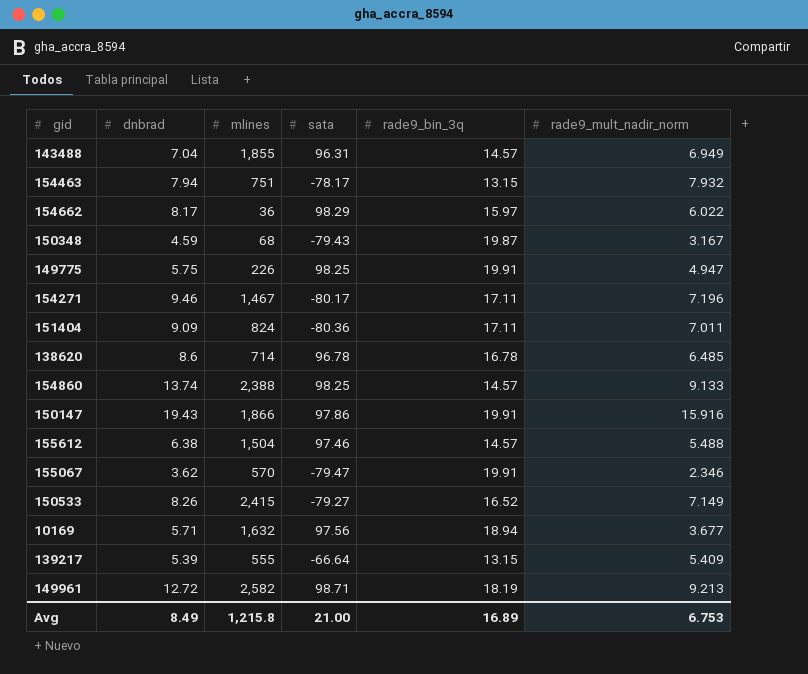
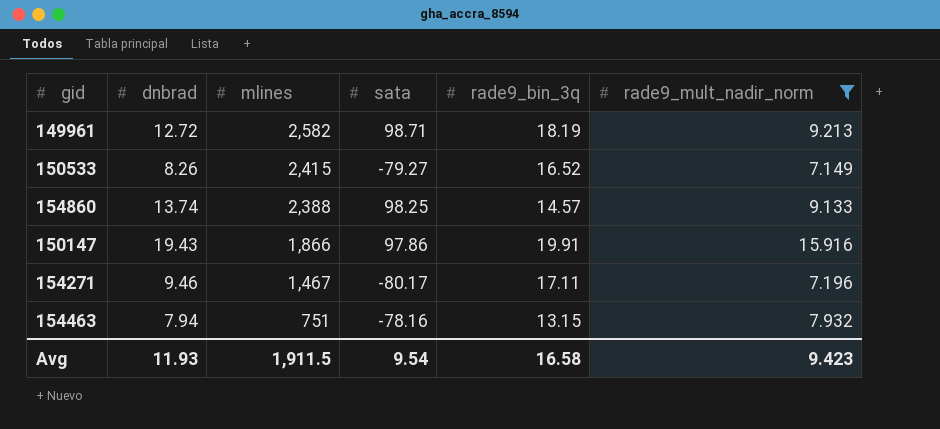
filter: none -> rade9_mult_nadir_norm >= 7.149
row order: none -> mlines descending
154463 | sata: -78.17 -> -78.16
Avg | dnbrad: 8.49 -> 11.93
Avg | mlines: 1,215.8 -> 1,911.5
Avg | sata: 21.00 -> 9.54
Avg | rade9_bin_3q: 16.89 -> 16.58
Avg | rade9_mult_nadir_norm: 6.753 -> 9.423

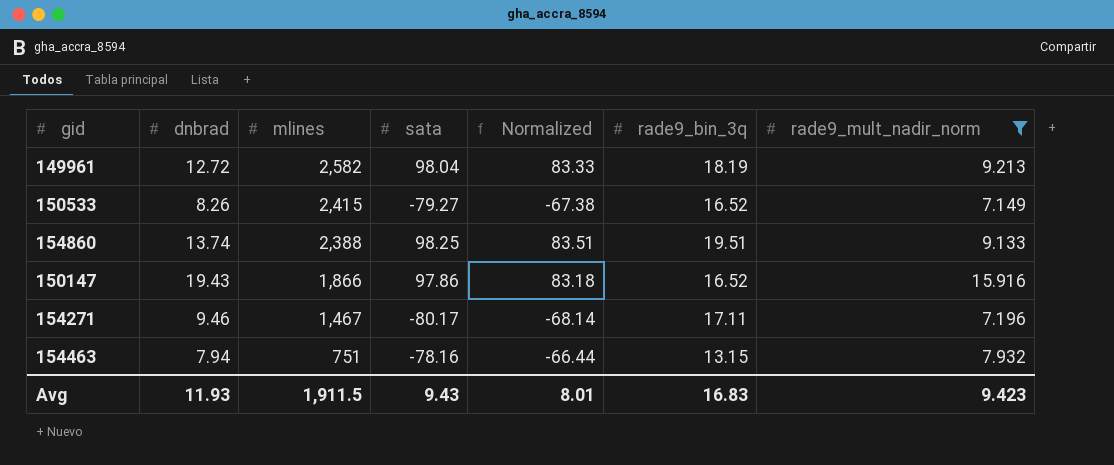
column Normalized | formula: none -> [sata] * 0.85
149961 | sata: 98.71 -> 98.04
154860 | rade9_bin_3q: 14.57 -> 19.51
150147 | rade9_bin_3q: 19.91 -> 16.52
Avg | sata: 9.54 -> 9.43
Avg | rade9_bin_3q: 16.58 -> 16.83

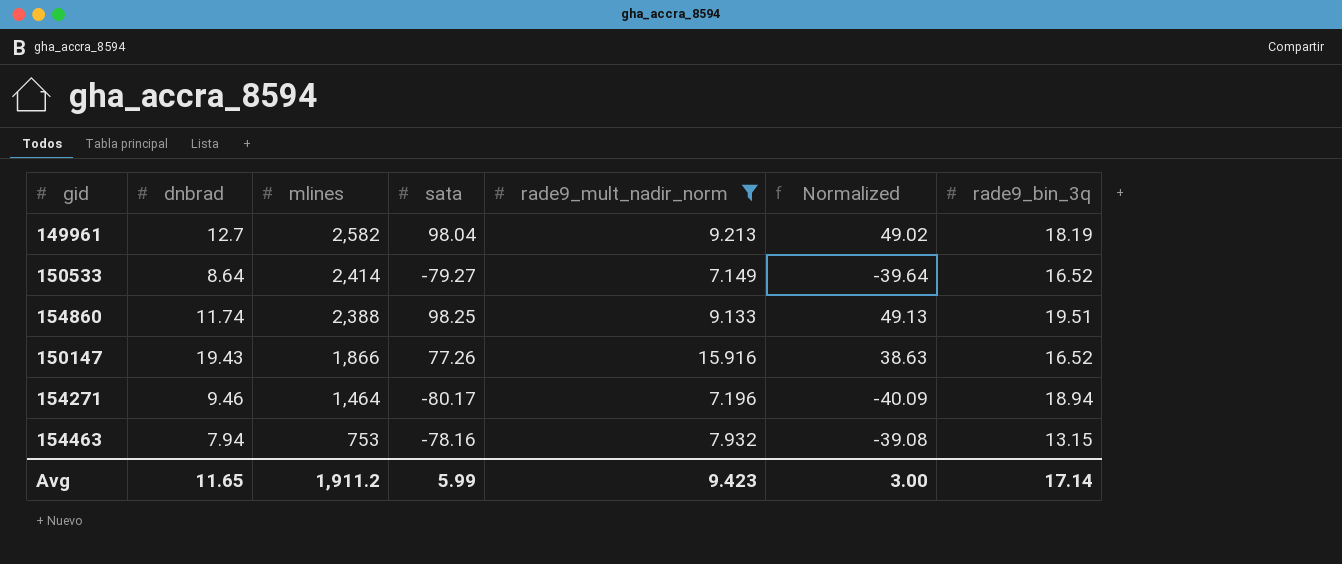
column rade9_mult_nadir_norm | position: 7 -> 5
column Normalized | formula: [sata] * 0.85 -> [sata] * 0.5
149961 | dnbrad: 12.72 -> 12.7
150533 | dnbrad: 8.26 -> 8.64
150533 | mlines: 2,415 -> 2,414
154860 | dnbrad: 13.74 -> 11.74
150147 | sata: 97.86 -> 77.26
154271 | mlines: 1,467 -> 1,464
154271 | rade9_bin_3q: 17.11 -> 18.94
154463 | mlines: 751 -> 753
Avg | dnbrad: 11.93 -> 11.65
Avg | mlines: 1,911.5 -> 1,911.2
Avg | sata: 9.43 -> 5.99
Avg | Normalized: 8.01 -> 3.00
Avg | rade9_bin_3q: 16.83 -> 17.14

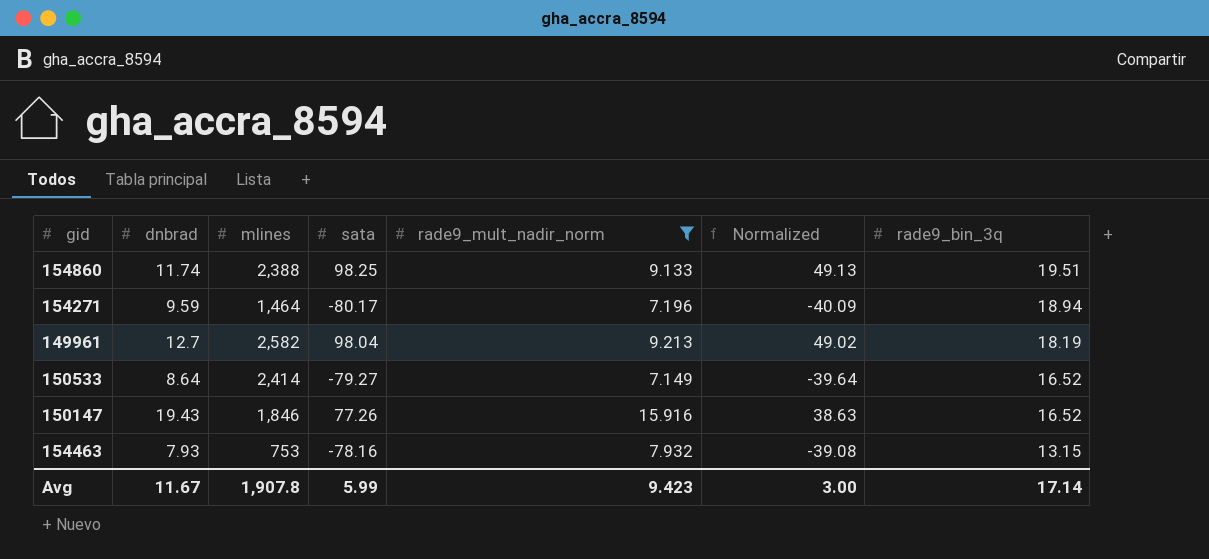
row order: mlines descending -> rade9_bin_3q descending
154271 | dnbrad: 9.46 -> 9.59
150147 | mlines: 1,866 -> 1,846
154463 | dnbrad: 7.94 -> 7.93
Avg | dnbrad: 11.65 -> 11.67
Avg | mlines: 1,911.2 -> 1,907.8

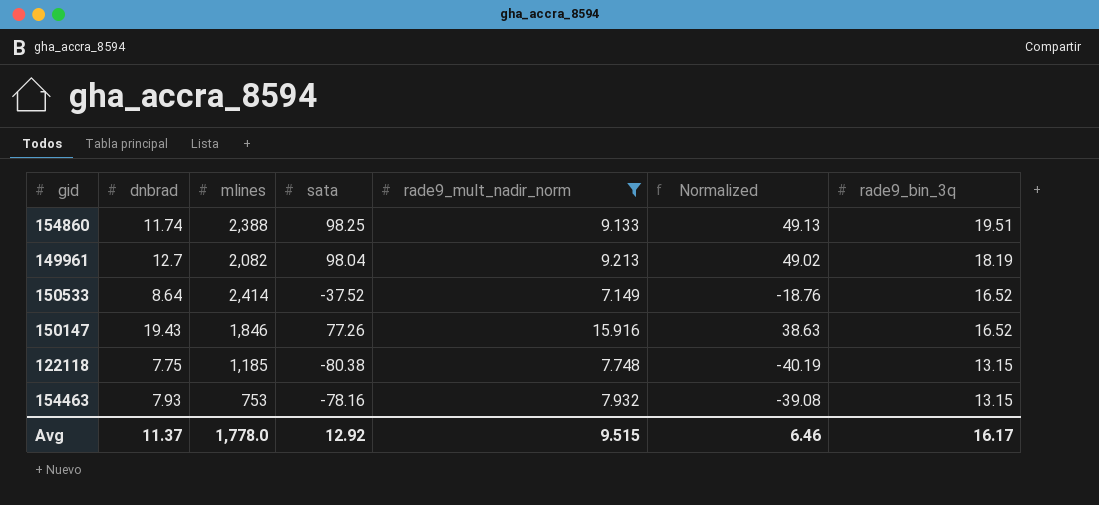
row 154271: 9.59 | 1,464 | -80.17 | 7.196 | -40.09 | 18.94 -> none
149961 | mlines: 2,582 -> 2,082
150533 | sata: -79.27 -> -37.52
150533 | Normalized: -39.64 -> -18.76
row 122118: none -> 7.75 | 1,185 | -80.38 | 7.748 | -40.19 | 13.15
Avg | dnbrad: 11.67 -> 11.37
Avg | mlines: 1,907.8 -> 1,778.0
Avg | sata: 5.99 -> 12.92
Avg | rade9_mult_nadir_norm: 9.423 -> 9.515
Avg | Normalized: 3.00 -> 6.46
Avg | rade9_bin_3q: 17.14 -> 16.17

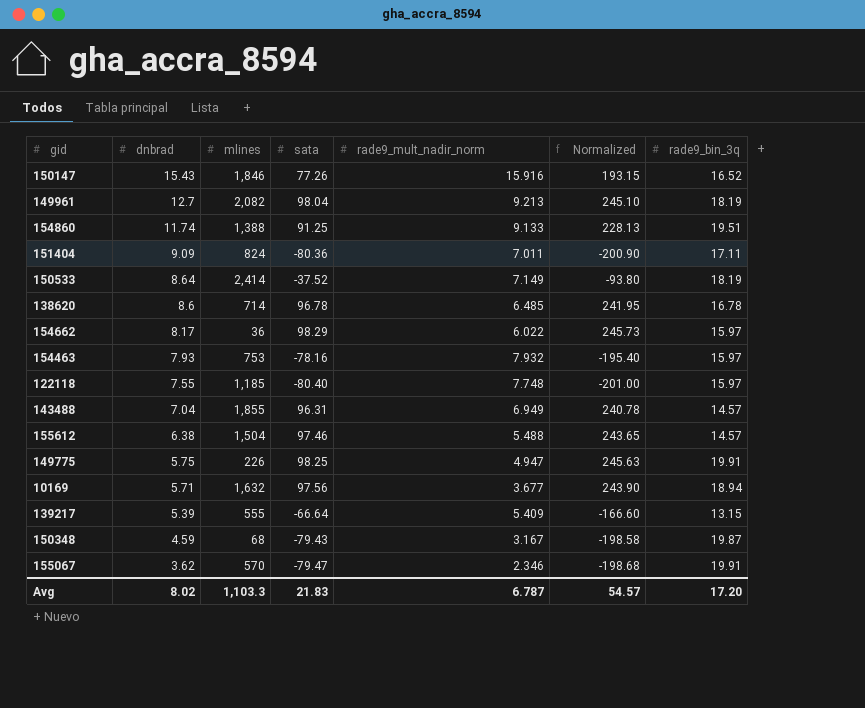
filter: rade9_mult_nadir_norm >= 7.149 -> none
row order: rade9_bin_3q descending -> dnbrad descending
column Normalized | formula: [sata] * 0.5 -> [sata] * 2.5
150147 | dnbrad: 19.43 -> 15.43
154860 | mlines: 2,388 -> 1,388
154860 | sata: 98.25 -> 91.25
150533 | rade9_bin_3q: 16.52 -> 18.19
154463 | rade9_bin_3q: 13.15 -> 15.97
122118 | dnbrad: 7.75 -> 7.55
122118 | sata: -80.38 -> -80.40
122118 | rade9_bin_3q: 13.15 -> 15.97
Avg | dnbrad: 11.37 -> 8.02
Avg | mlines: 1,778.0 -> 1,103.3
Avg | sata: 12.92 -> 21.83
Avg | rade9_mult_nadir_norm: 9.515 -> 6.787
Avg | Normalized: 6.46 -> 54.57
Avg | rade9_bin_3q: 16.17 -> 17.20

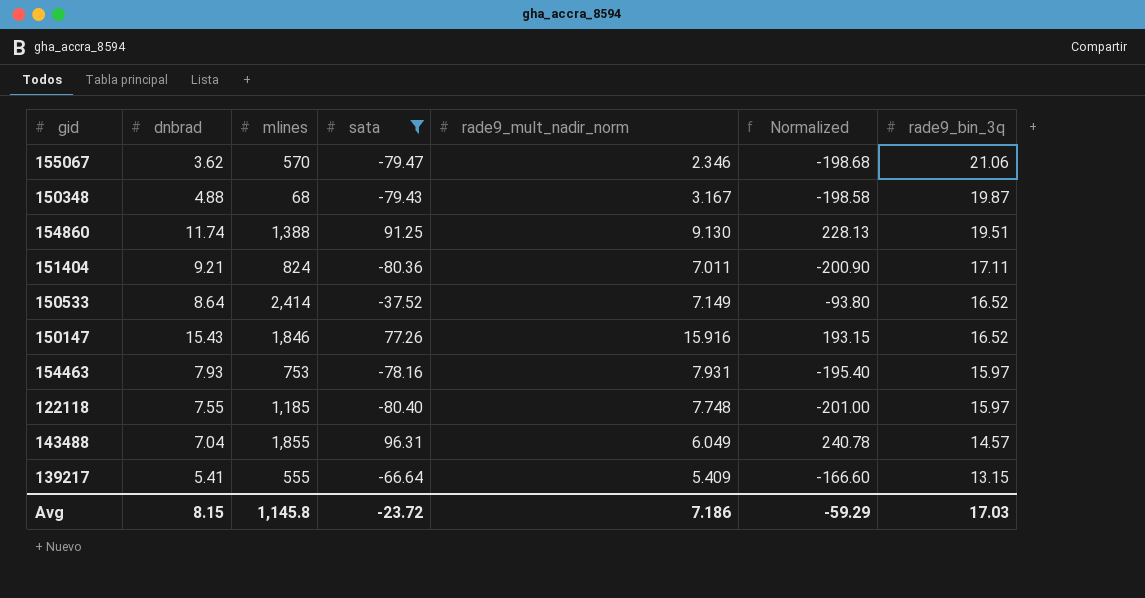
filter: none -> sata <= 96.31
row order: dnbrad descending -> rade9_bin_3q descending
155067 | rade9_bin_3q: 19.91 -> 21.06
150348 | dnbrad: 4.59 -> 4.88
154860 | rade9_mult_nadir_norm: 9.133 -> 9.130
151404 | dnbrad: 9.09 -> 9.21
150533 | rade9_bin_3q: 18.19 -> 16.52
154463 | rade9_mult_nadir_norm: 7.932 -> 7.931
143488 | rade9_mult_nadir_norm: 6.949 -> 6.049
139217 | dnbrad: 5.39 -> 5.41
Avg | dnbrad: 8.02 -> 8.15
Avg | mlines: 1,103.3 -> 1,145.8
Avg | sata: 21.83 -> -23.72
Avg | rade9_mult_nadir_norm: 6.787 -> 7.186
Avg | Normalized: 54.57 -> -59.29
Avg | rade9_bin_3q: 17.20 -> 17.03

